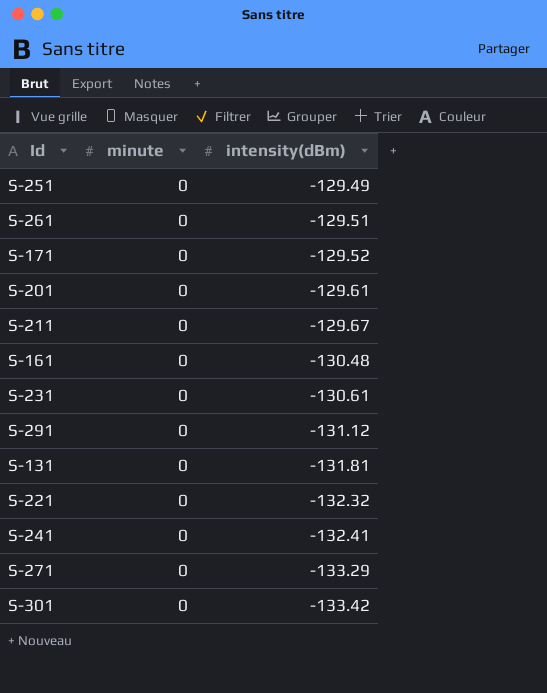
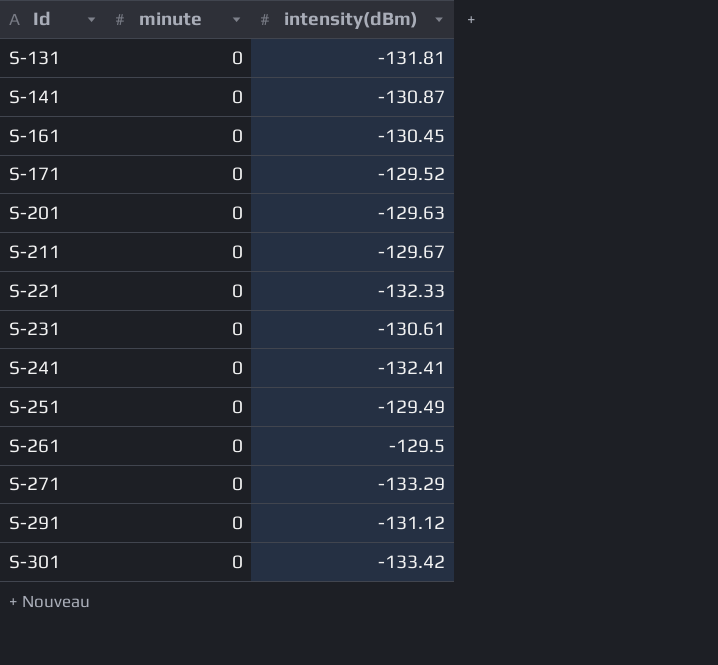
row order: intensity(dBm) descending -> Id ascending
row S-141: none -> 0 | -130.87
S-161 | intensity(dBm): -130.48 -> -130.45
S-201 | intensity(dBm): -129.61 -> -129.63
S-221 | intensity(dBm): -132.32 -> -132.33
S-261 | intensity(dBm): -129.51 -> -129.5

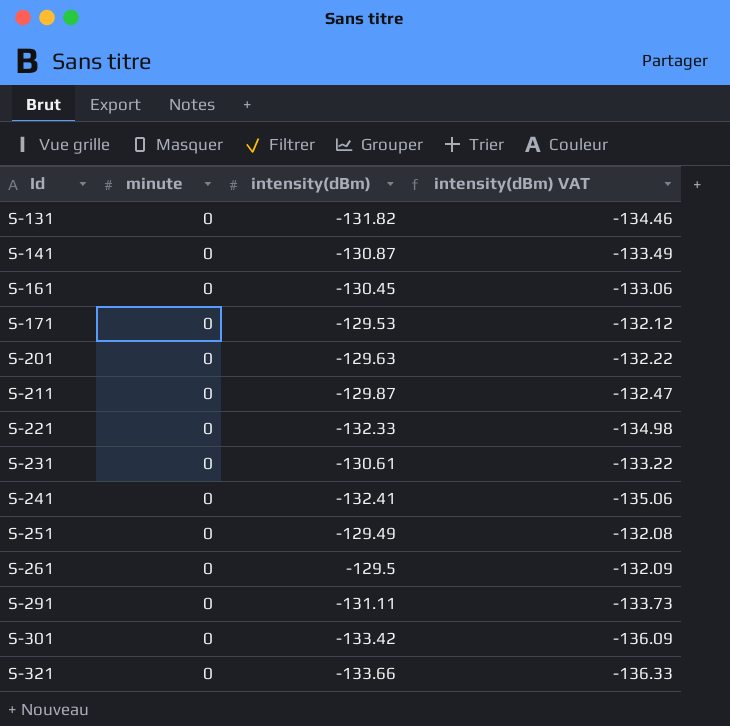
column intensity(dBm) VAT | formula: none -> [intensity(dBm)] * 1.02
row S-271: 0 | -133.29 -> none
S-131 | intensity(dBm): -131.81 -> -131.82
S-171 | intensity(dBm): -129.52 -> -129.53
S-211 | intensity(dBm): -129.67 -> -129.87
S-291 | intensity(dBm): -131.12 -> -131.11
row S-321: none -> 0 | -133.66 | -136.33

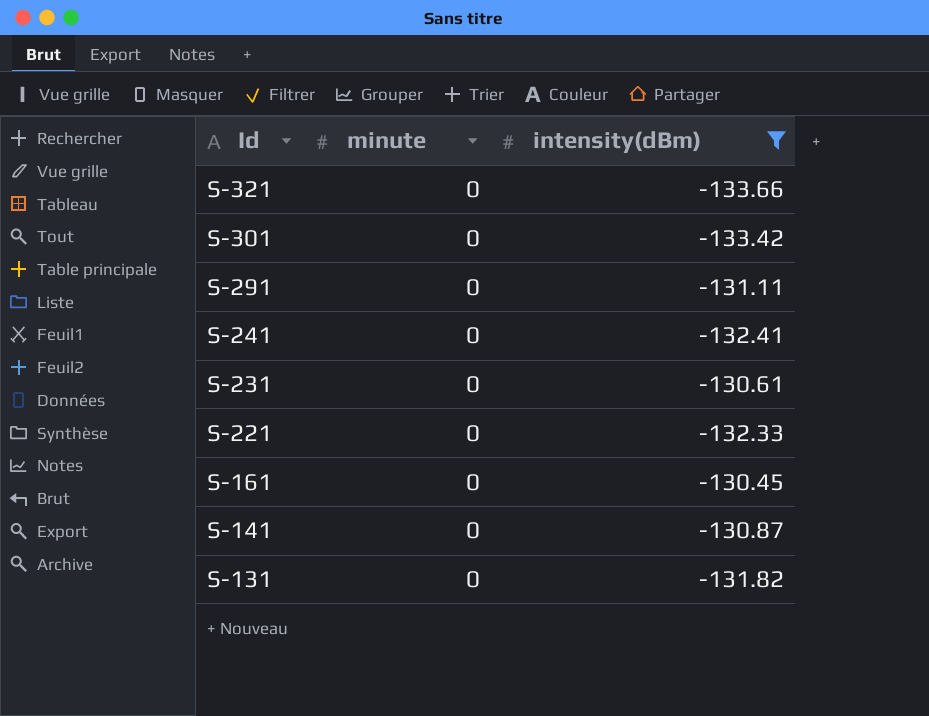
filter: none -> intensity(dBm) <= -130.45
row order: Id ascending -> Id descending
column intensity(dBm) VAT | formula: [intensity(dBm)] * 1.02 -> none

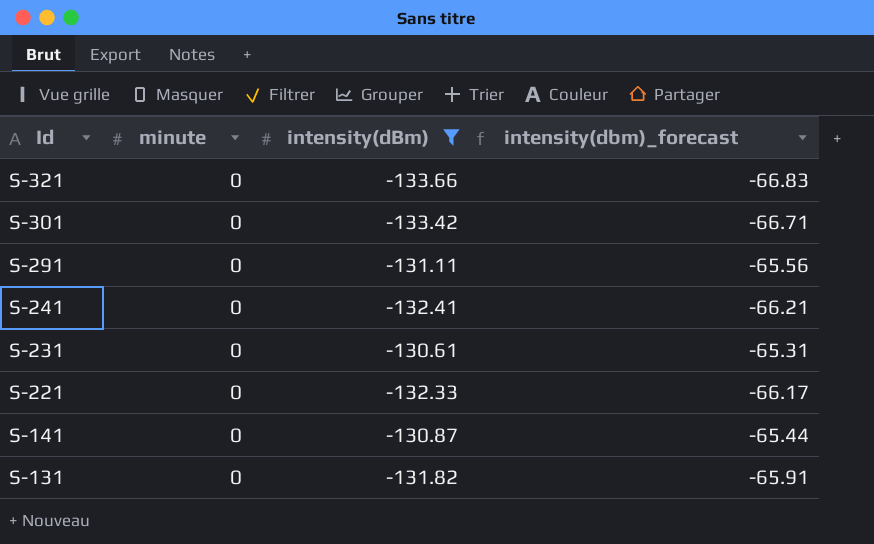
column intensity(dbm)_forecast | formula: none -> [intensity(dBm)] * 0.5
row S-161: 0 | -130.45 -> none

